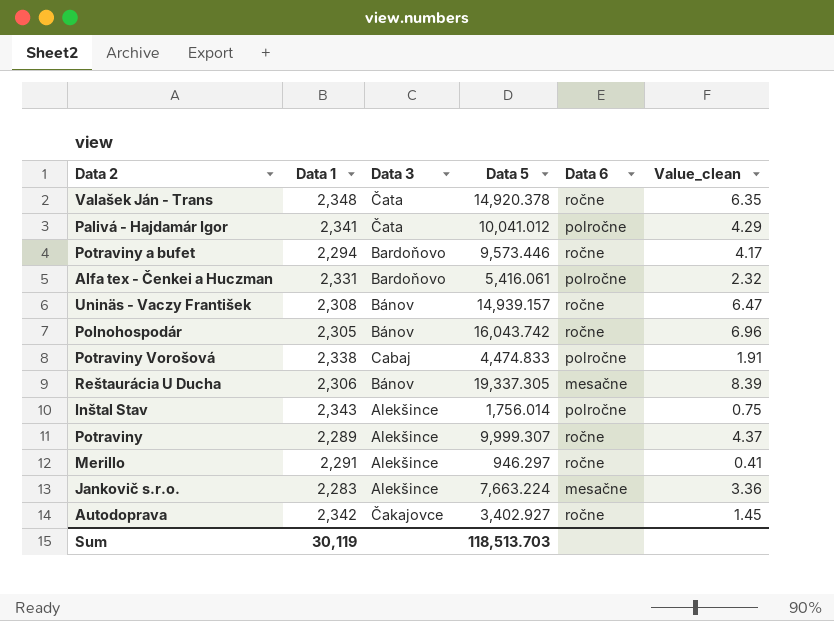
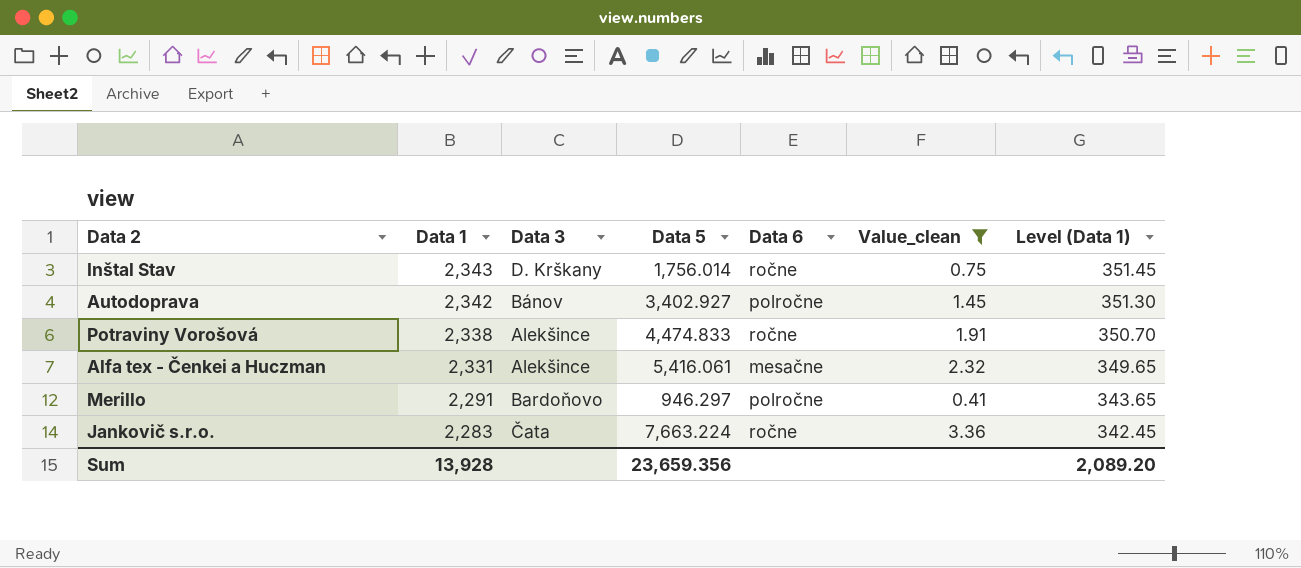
filter: none -> Value_clean <= 3.36
row order: none -> Data 1 descending
column Level (Data 1) | formula: none -> [Data 1] * 0.15
Inštal Stav | Data 3: Alekšince -> D. Krškany
Inštal Stav | Data 6: polročne -> ročne
Autodoprava | Data 3: Čakajovce -> Bánov
Autodoprava | Data 6: ročne -> polročne
Potraviny Vorošová | Data 3: Cabaj -> Alekšince
Potraviny Vorošová | Data 6: polročne -> ročne
Alfa tex - Čenkei a Huczman | Data 3: Bardoňovo -> Alekšince
Alfa tex - Čenkei a Huczman | Data 6: polročne -> mesačne
Merillo | Data 3: Alekšince -> Bardoňovo
Merillo | Data 6: ročne -> polročne
Jankovič s.r.o. | Data 3: Alekšince -> Čata
Jankovič s.r.o. | Data 6: mesačne -> ročne
Sum | Data 1: 30,119 -> 13,928
Sum | Data 5: 118,513.703 -> 23,659.356

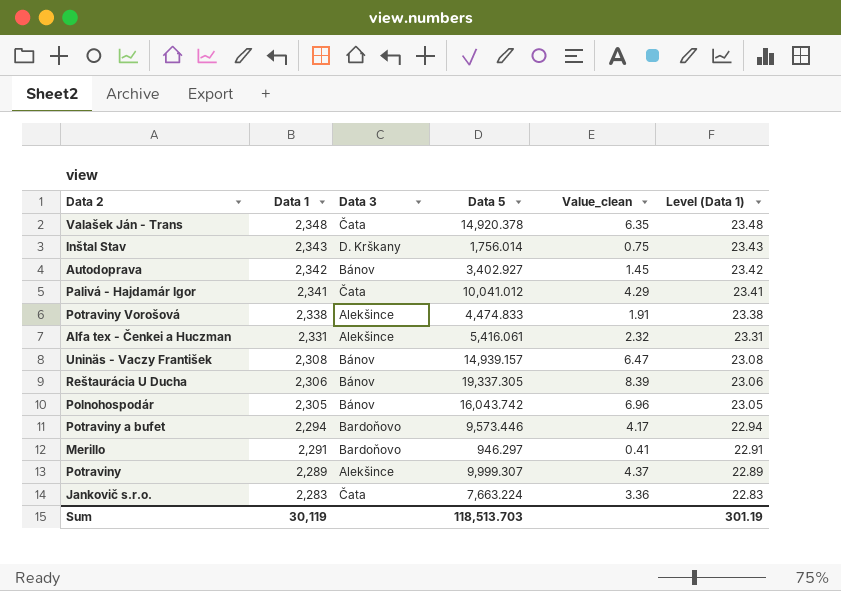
filter: Value_clean <= 3.36 -> none
column Data 6 | position: 5 -> none
column Level (Data 1) | formula: [Data 1] * 0.15 -> [Data 1] * 0.01
Sum | Data 1: 13,928 -> 30,119
Sum | Data 5: 23,659.356 -> 118,513.703
Sum | Level (Data 1): 2,089.20 -> 301.19

